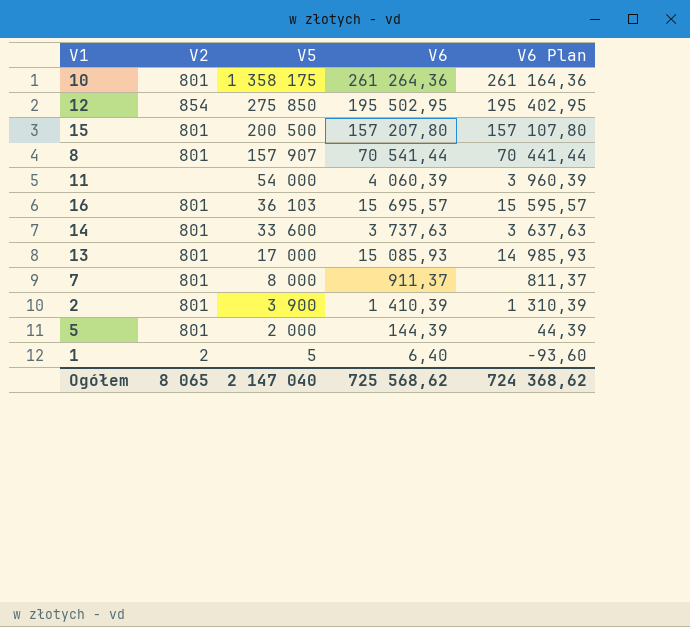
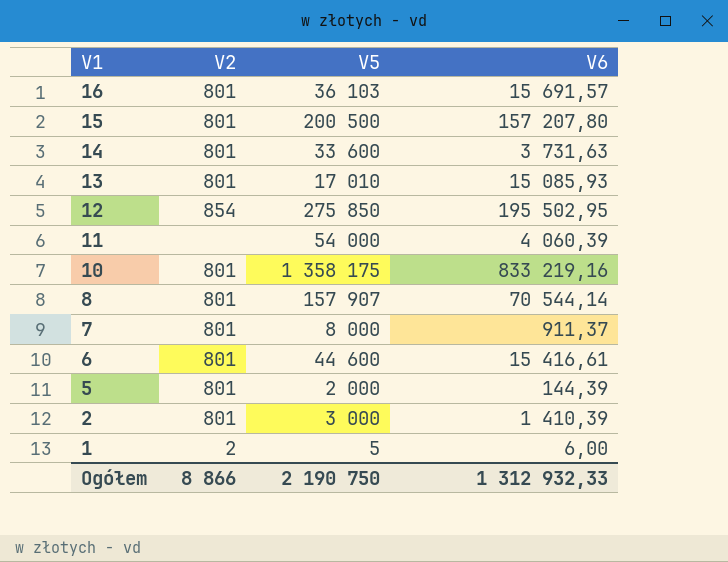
row order: V5 descending -> V1 descending
column V6 Plan | formula: [V6] - 100 -> none
16 | V6: 15 695,57 -> 15 691,57
14 | V6: 3 737,63 -> 3 731,63
13 | V5: 17 000 -> 17 010
10 | V6: 261 264,36 -> 833 219,16
8 | V6: 70 541,44 -> 70 544,14
row 6: none -> 801 | 44 600 | 15 416,61
2 | V5: 3 900 -> 3 000
1 | V6: 6,40 -> 6,00
Ogółem | V2: 8 065 -> 8 866
Ogółem | V5: 2 147 040 -> 2 190 750
Ogółem | V6: 725 568,62 -> 1 312 932,33

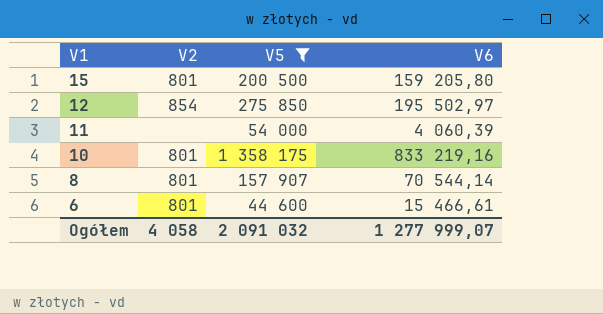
filter: none -> V5 >= 44 600
15 | V6: 157 207,80 -> 159 205,80
12 | V6: 195 502,95 -> 195 502,97
6 | V6: 15 416,61 -> 15 466,61
Ogółem | V2: 8 866 -> 4 058
Ogółem | V5: 2 190 750 -> 2 091 032
Ogółem | V6: 1 312 932,33 -> 1 277 999,07

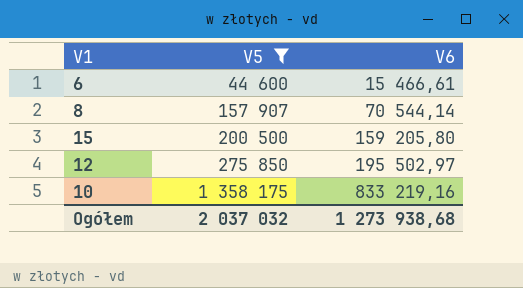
row order: V1 descending -> V5 ascending
column V2 | position: 2 -> none
row 11: none | 54 000 | 4 060,39 -> none
Ogółem | V5: 2 091 032 -> 2 037 032
Ogółem | V6: 1 277 999,07 -> 1 273 938,68

